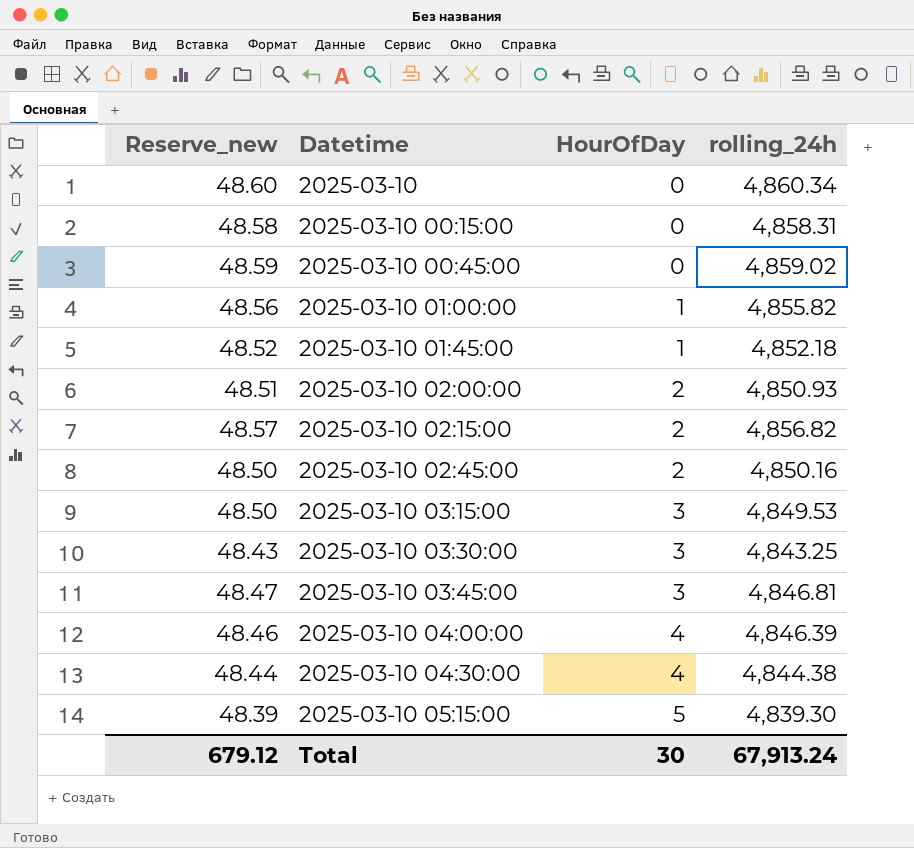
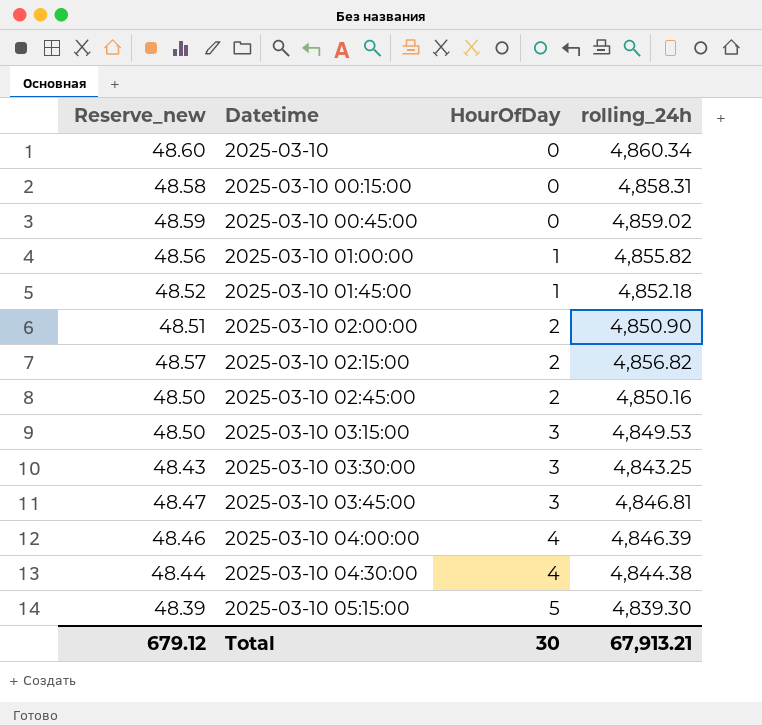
2025-03-10 02:00:00 | rolling_24h: 4,850.93 -> 4,850.90
Total | rolling_24h: 67,913.24 -> 67,913.21

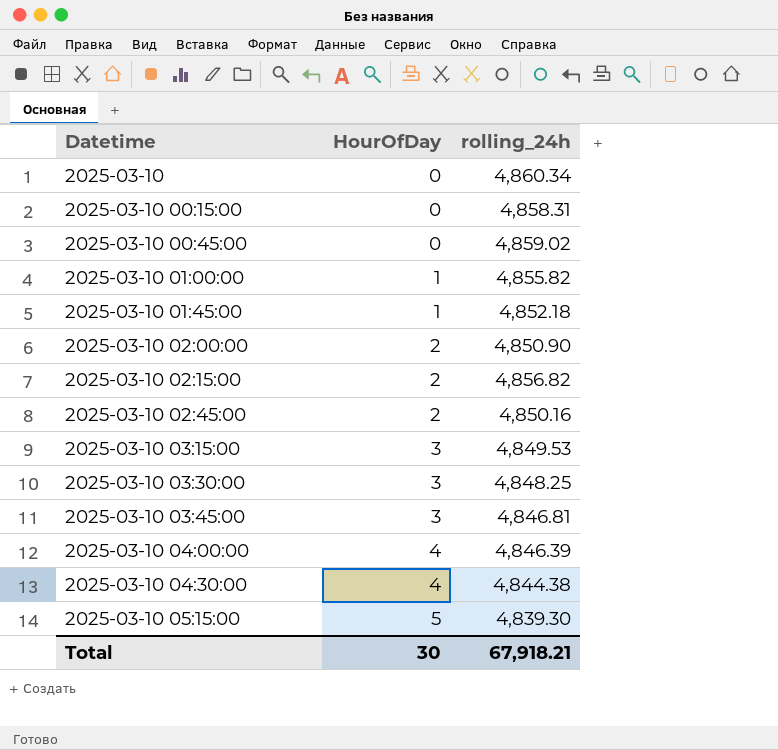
column Reserve_new | formula: [rolling_24h] * 0.01 -> none
2025-03-10 03:30:00 | rolling_24h: 4,843.25 -> 4,848.25
Total | rolling_24h: 67,913.21 -> 67,918.21

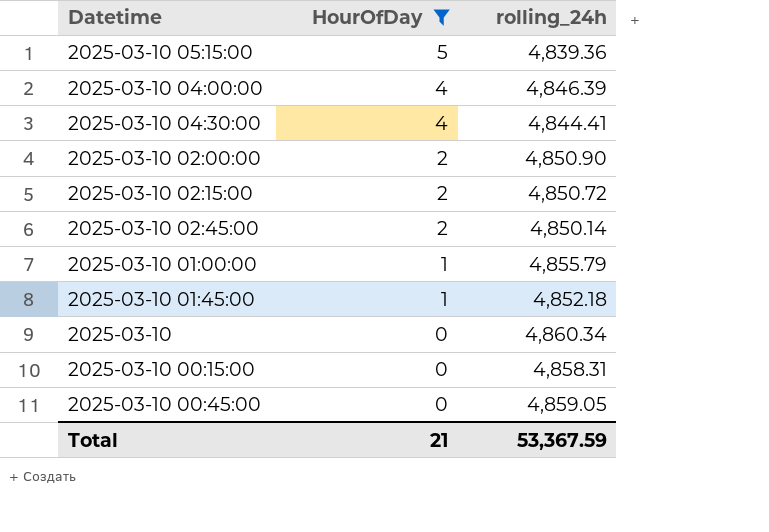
filter: none -> HourOfDay != 3
row order: Datetime ascending -> HourOfDay descending
2025-03-10 05:15:00 | rolling_24h: 4,839.30 -> 4,839.36
2025-03-10 04:30:00 | rolling_24h: 4,844.38 -> 4,844.41
2025-03-10 02:15:00 | rolling_24h: 4,856.82 -> 4,850.72
2025-03-10 02:45:00 | rolling_24h: 4,850.16 -> 4,850.14
2025-03-10 01:00:00 | rolling_24h: 4,855.82 -> 4,855.79
2025-03-10 00:45:00 | rolling_24h: 4,859.02 -> 4,859.05
Total | HourOfDay: 30 -> 21
Total | rolling_24h: 67,918.21 -> 53,367.59

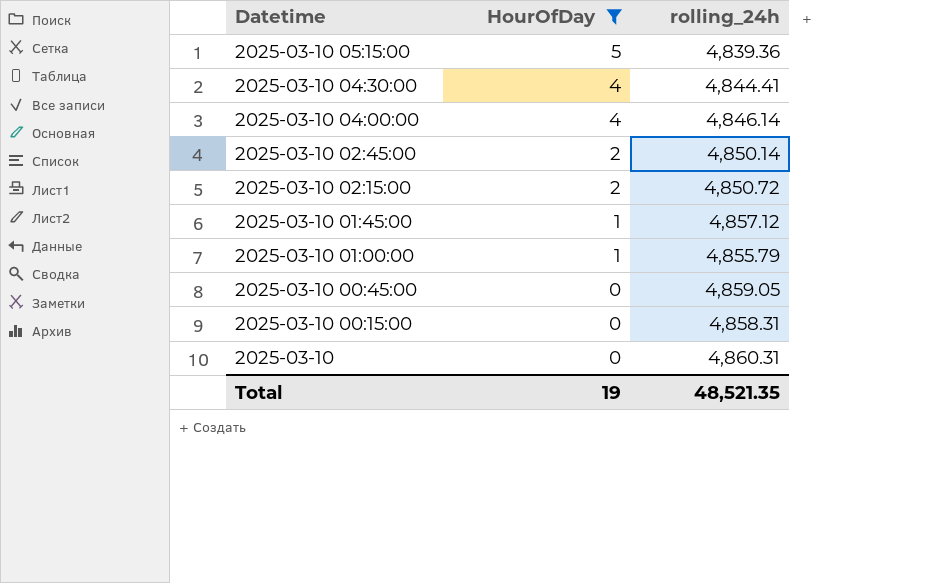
row order: HourOfDay descending -> Datetime descending
row 2025-03-10 02:00:00: 2 | 4,850.90 -> none
2025-03-10 04:00:00 | rolling_24h: 4,846.39 -> 4,846.14
2025-03-10 01:45:00 | rolling_24h: 4,852.18 -> 4,857.12
2025-03-10 | rolling_24h: 4,860.34 -> 4,860.31
Total | HourOfDay: 21 -> 19
Total | rolling_24h: 53,367.59 -> 48,521.35

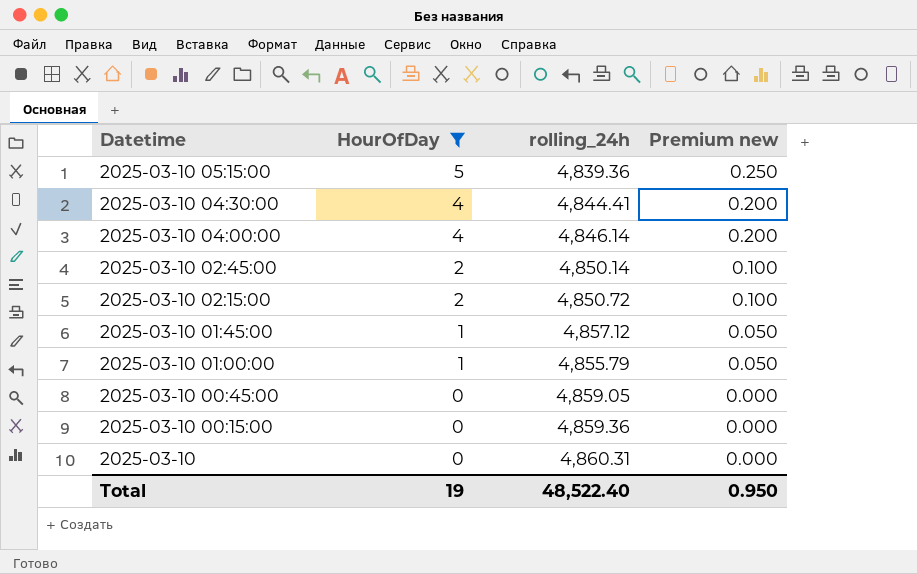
column Premium new | formula: none -> [HourOfDay] * 0.05
2025-03-10 00:15:00 | rolling_24h: 4,858.31 -> 4,859.36
Total | rolling_24h: 48,521.35 -> 48,522.40

